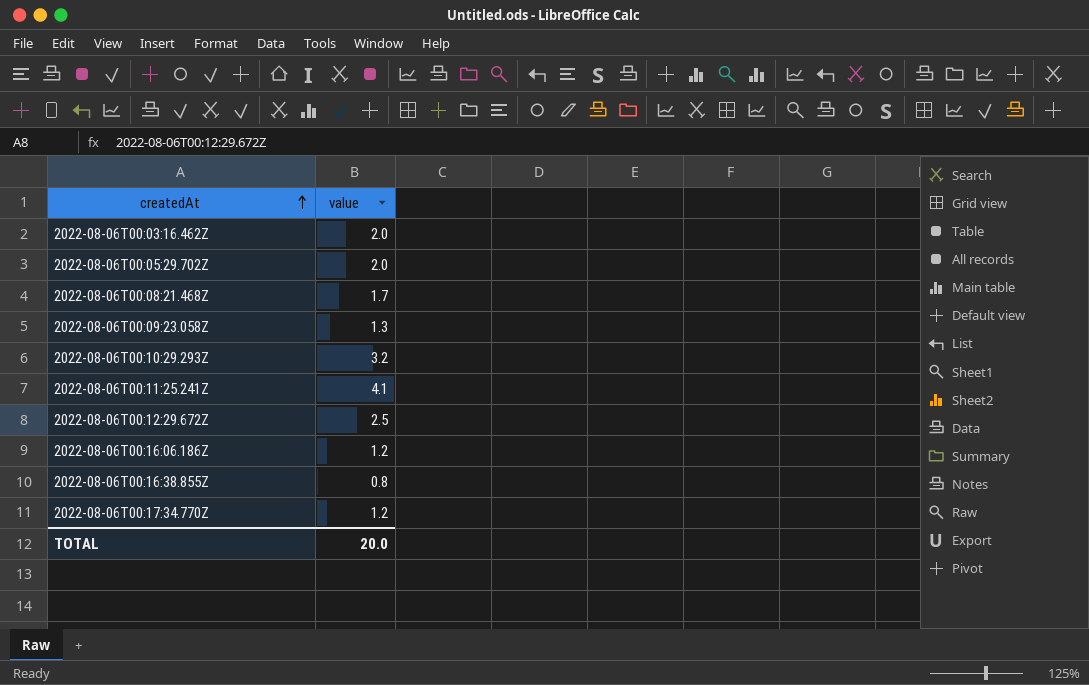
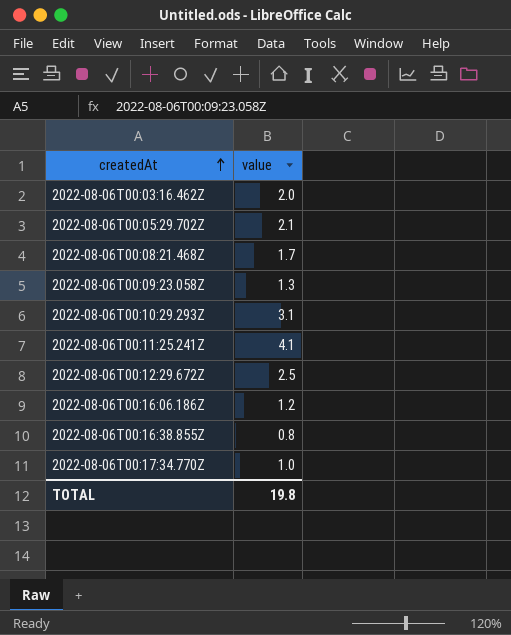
2022-08-06T00:05:29.702Z | value: 2.0 -> 2.1
2022-08-06T00:10:29.293Z | value: 3.2 -> 3.1
2022-08-06T00:17:34.770Z | value: 1.2 -> 1.0
TOTAL | value: 20.0 -> 19.8

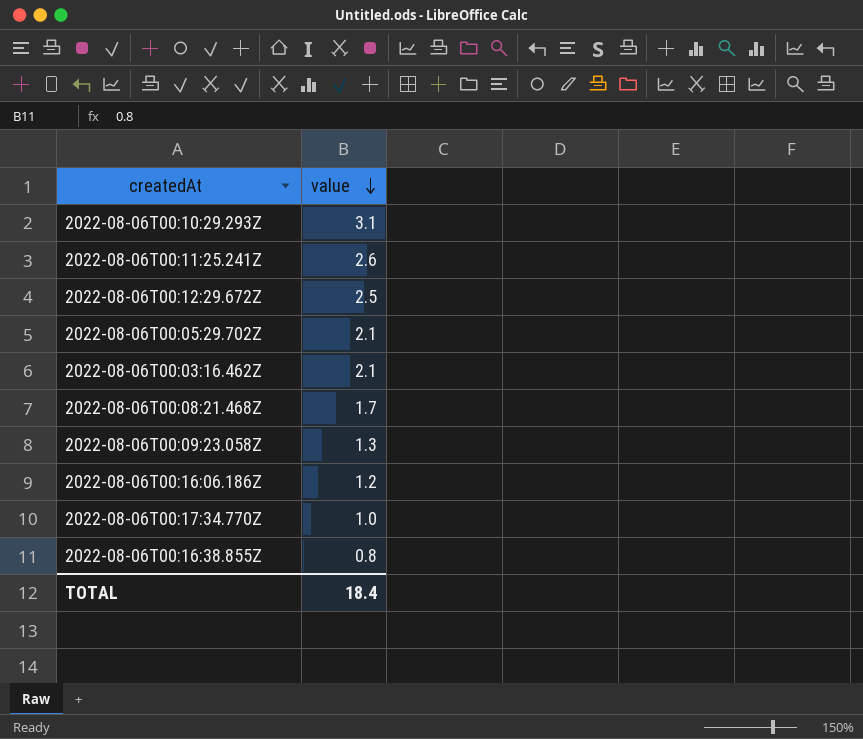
row order: createdAt ascending -> value descending
2022-08-06T00:11:25.241Z | value: 4.1 -> 2.6
2022-08-06T00:03:16.462Z | value: 2.0 -> 2.1
TOTAL | value: 19.8 -> 18.4

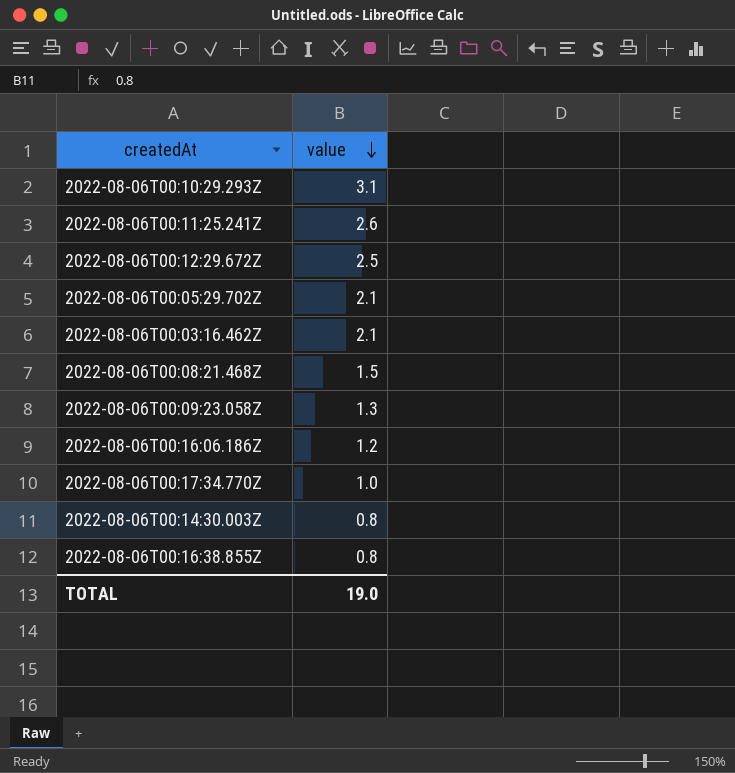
2022-08-06T00:08:21.468Z | value: 1.7 -> 1.5
row 2022-08-06T00:14:30.003Z: none -> 0.8
TOTAL | value: 18.4 -> 19.0

